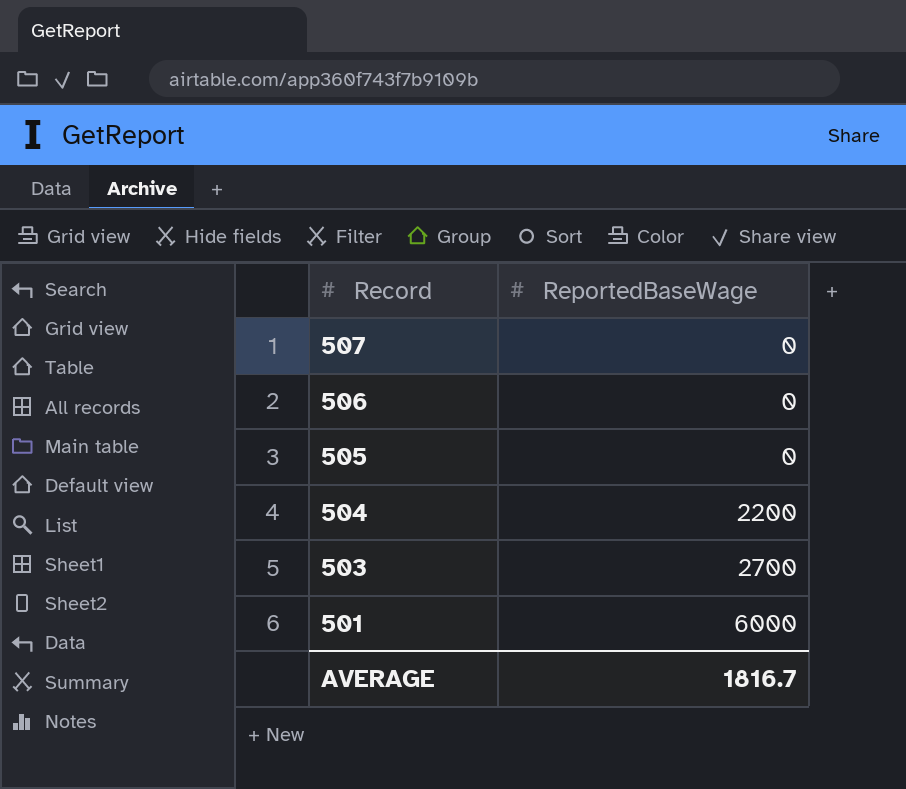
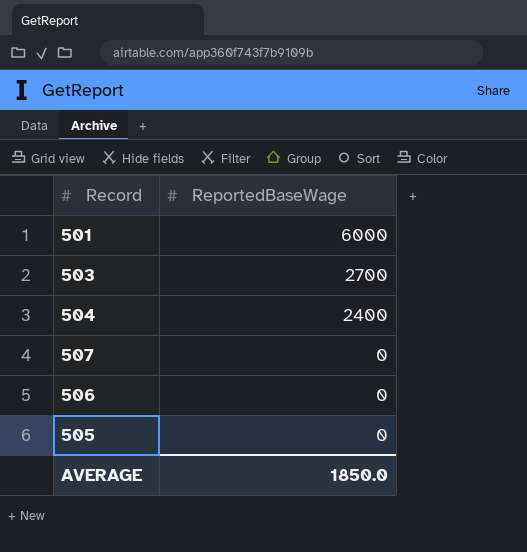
row order: Record descending -> ReportedBaseWage descending
504 | ReportedBaseWage: 2200 -> 2400
AVERAGE | ReportedBaseWage: 1816.7 -> 1850.0

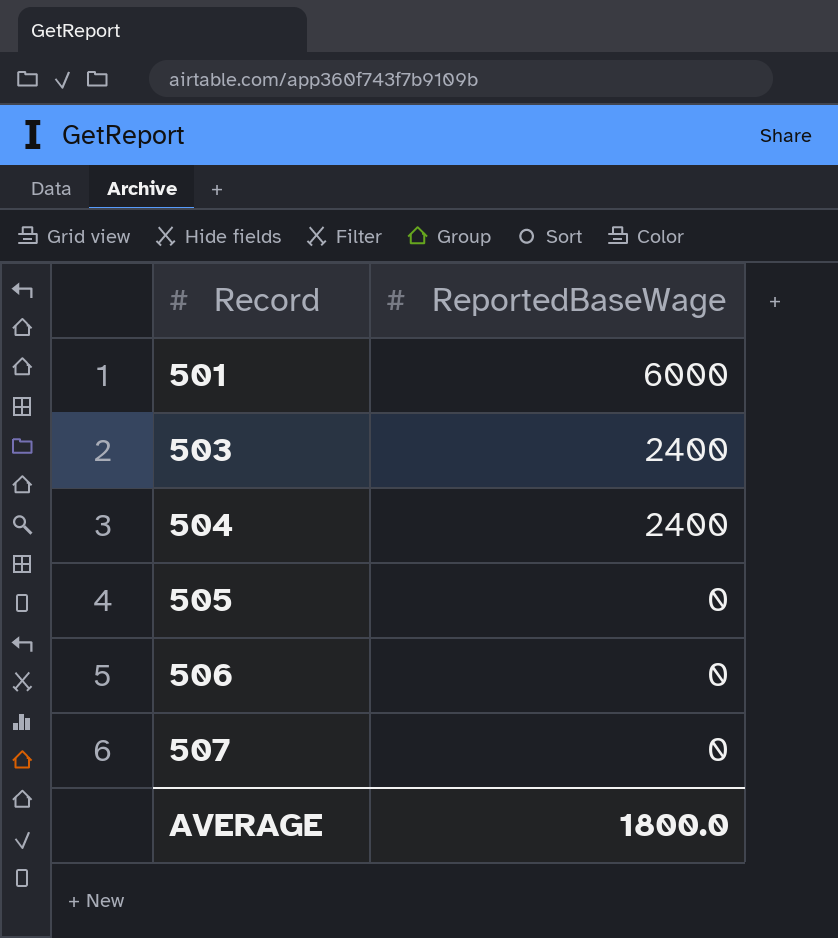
row order: ReportedBaseWage descending -> Record ascending
503 | ReportedBaseWage: 2700 -> 2400
AVERAGE | ReportedBaseWage: 1850.0 -> 1800.0

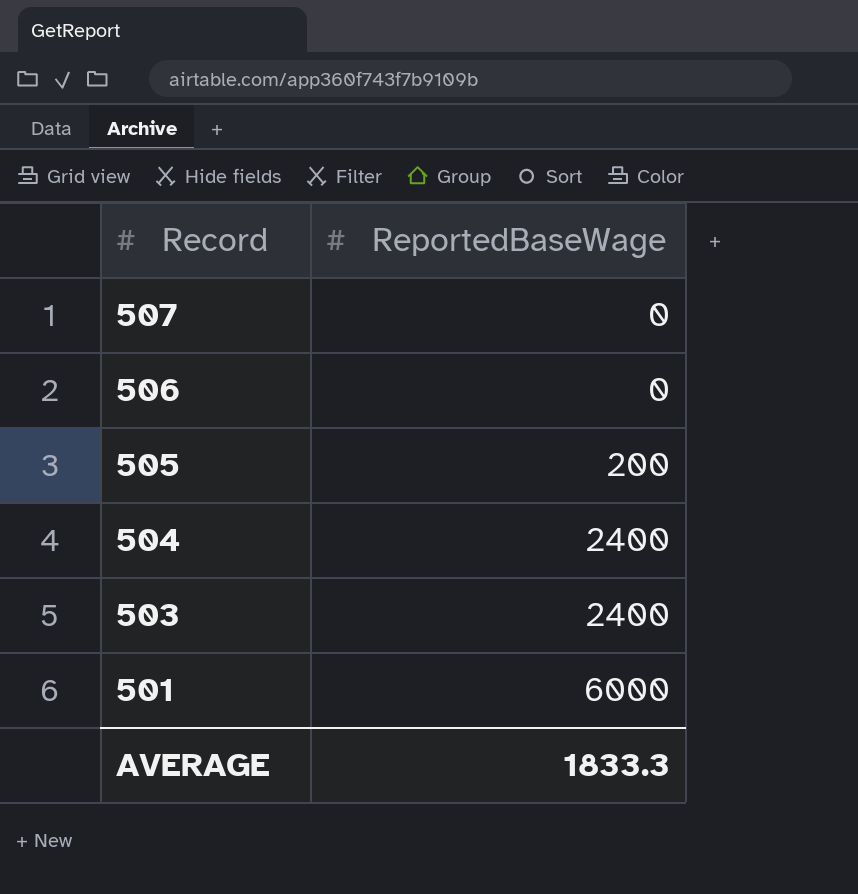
row order: Record ascending -> Record descending
505 | ReportedBaseWage: 0 -> 200
AVERAGE | ReportedBaseWage: 1800.0 -> 1833.3

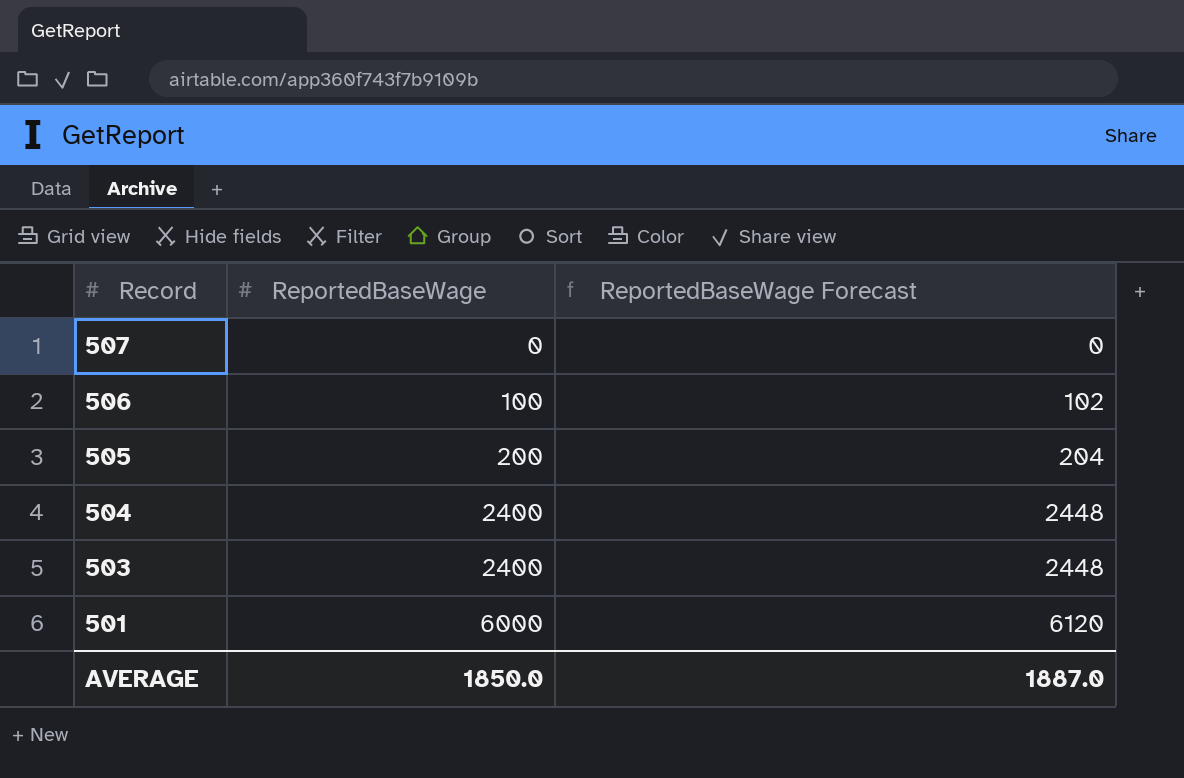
column ReportedBaseWage Forecast | formula: none -> [ReportedBaseWage] * 1.02
506 | ReportedBaseWage: 0 -> 100
AVERAGE | ReportedBaseWage: 1833.3 -> 1850.0

